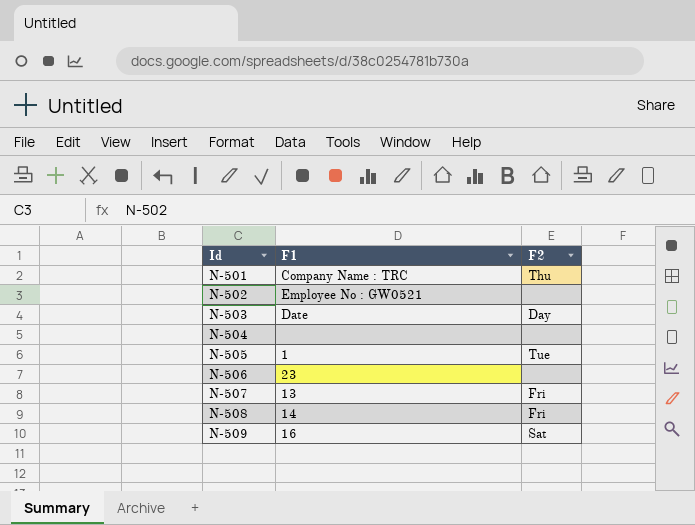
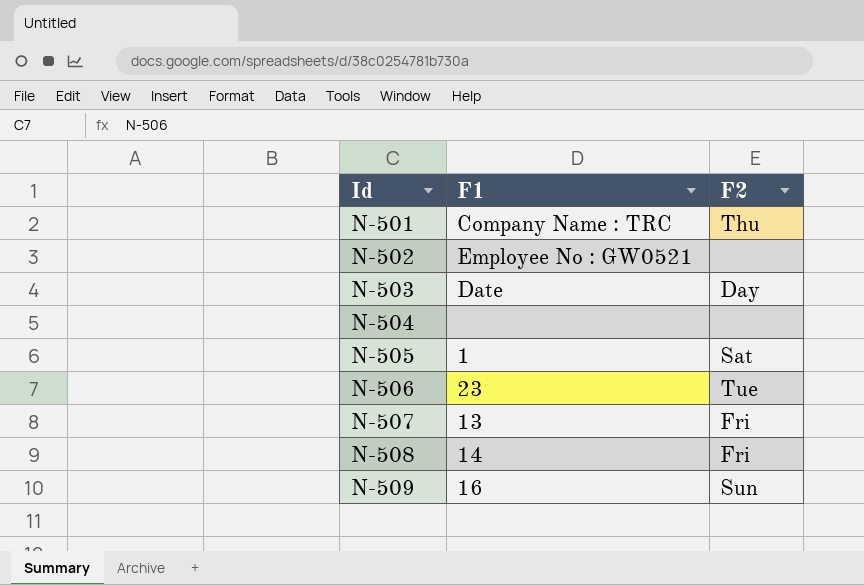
N-505 | F2: Tue -> Sat
N-506 | F2: none -> Tue
N-509 | F2: Sat -> Sun

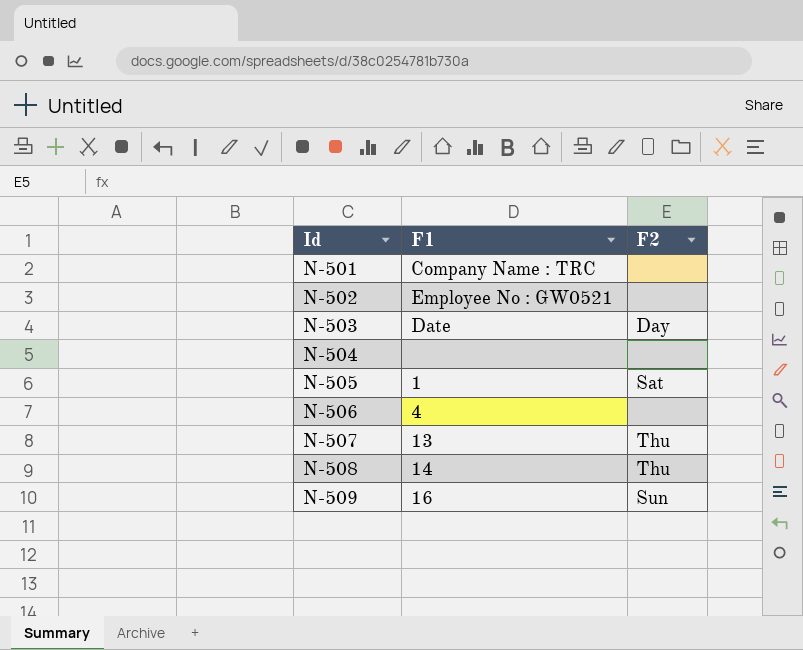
N-501 | F2: Thu -> none
N-506 | F1: 23 -> 4
N-506 | F2: Tue -> none
N-507 | F2: Fri -> Thu
N-508 | F2: Fri -> Thu

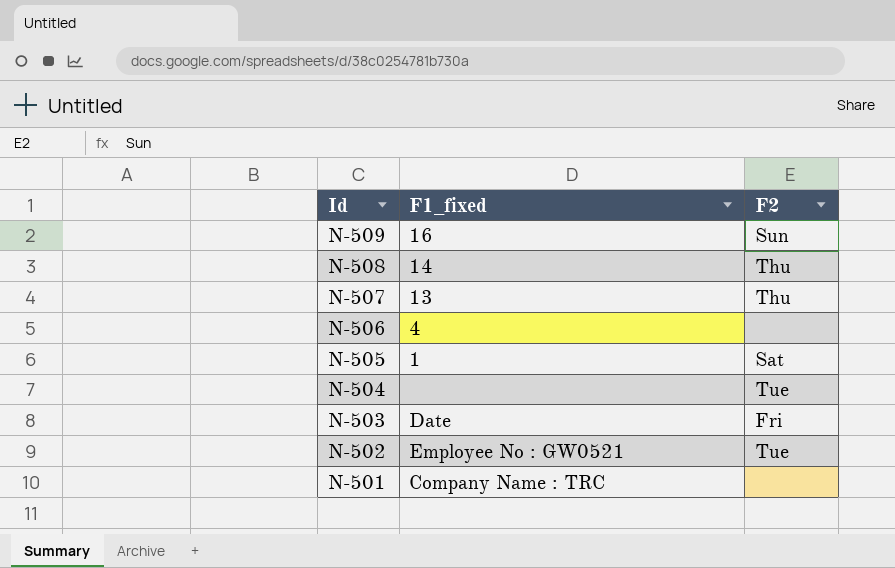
row order: Id ascending -> Id descending
column name: F1 -> F1_fixed
N-504 | F2: none -> Tue
N-503 | F2: Day -> Fri
N-502 | F2: none -> Tue

